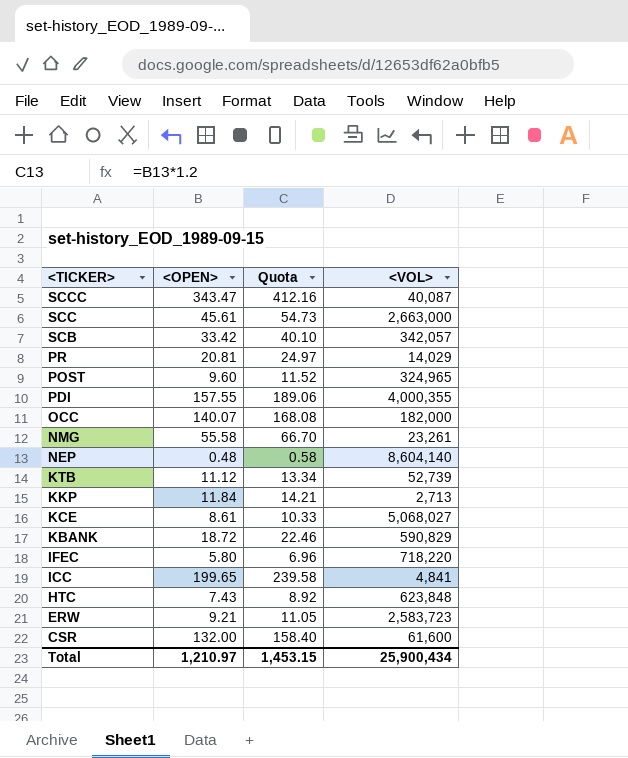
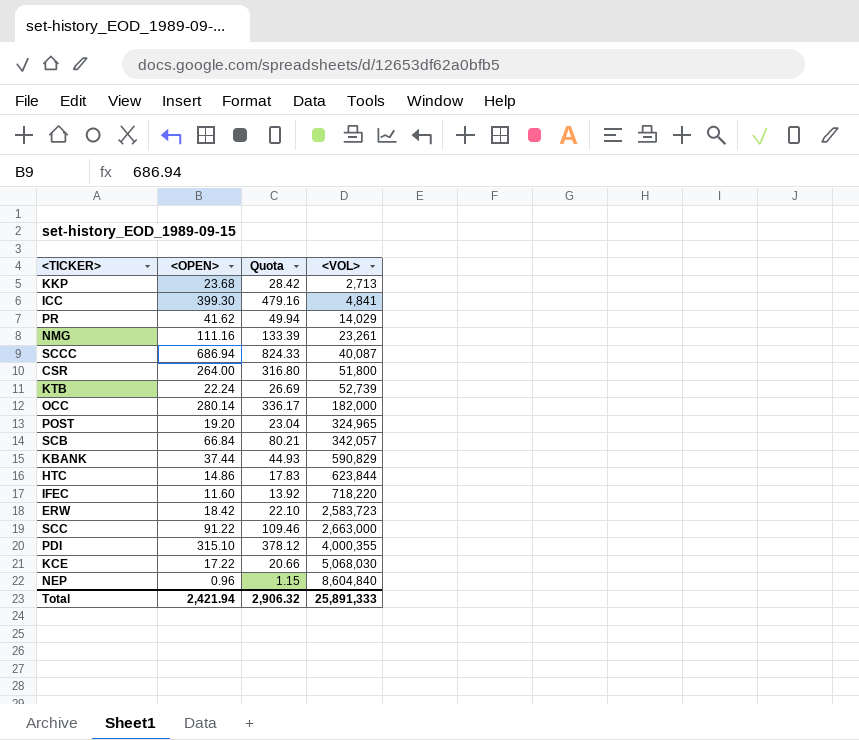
row order: <TICKER> descending -> <VOL> ascending
KKP | <OPEN>: 11.84 -> 23.68
KKP | Quota: 14.21 -> 28.42
ICC | <OPEN>: 199.65 -> 399.30
ICC | Quota: 239.58 -> 479.16
PR | <OPEN>: 20.81 -> 41.62
PR | Quota: 24.97 -> 49.94
NMG | <OPEN>: 55.58 -> 111.16
NMG | Quota: 66.70 -> 133.39
SCCC | <OPEN>: 343.47 -> 686.94
SCCC | Quota: 412.16 -> 824.33
CSR | <OPEN>: 132.00 -> 264.00
CSR | Quota: 158.40 -> 316.80
CSR | <VOL>: 61,600 -> 51,800
KTB | <OPEN>: 11.12 -> 22.24
KTB | Quota: 13.34 -> 26.69
OCC | <OPEN>: 140.07 -> 280.14
OCC | Quota: 168.08 -> 336.17
POST | <OPEN>: 9.60 -> 19.20
POST | Quota: 11.52 -> 23.04
SCB | <OPEN>: 33.42 -> 66.84
SCB | Quota: 40.10 -> 80.21
KBANK | <OPEN>: 18.72 -> 37.44
KBANK | Quota: 22.46 -> 44.93
HTC | <OPEN>: 7.43 -> 14.86
HTC | Quota: 8.92 -> 17.83
HTC | <VOL>: 623,848 -> 623,844
IFEC | <OPEN>: 5.80 -> 11.60
IFEC | Quota: 6.96 -> 13.92
ERW | <OPEN>: 9.21 -> 18.42
ERW | Quota: 11.05 -> 22.10
SCC | <OPEN>: 45.61 -> 91.22
SCC | Quota: 54.73 -> 109.46
PDI | <OPEN>: 157.55 -> 315.10
PDI | Quota: 189.06 -> 378.12
KCE | <OPEN>: 8.61 -> 17.22
KCE | Quota: 10.33 -> 20.66
KCE | <VOL>: 5,068,027 -> 5,068,030
NEP | <OPEN>: 0.48 -> 0.96
NEP | Quota: 0.58 -> 1.15
NEP | <VOL>: 8,604,140 -> 8,604,840
Total | <OPEN>: 1,210.97 -> 2,421.94
Total | Quota: 1,453.15 -> 2,906.32
Total | <VOL>: 25,900,434 -> 25,891,333

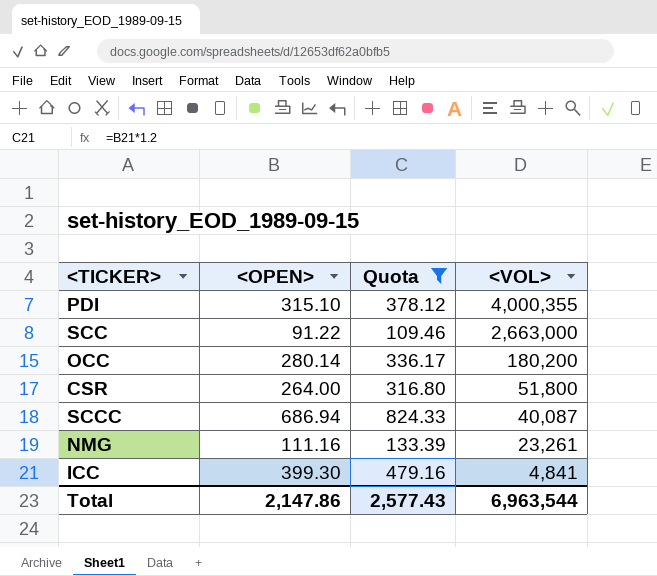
filter: none -> Quota >= 109.46
row order: <VOL> ascending -> <VOL> descending
OCC | <VOL>: 182,000 -> 180,200
Total | <OPEN>: 2,421.94 -> 2,147.86
Total | Quota: 2,906.32 -> 2,577.43
Total | <VOL>: 25,891,333 -> 6,963,544

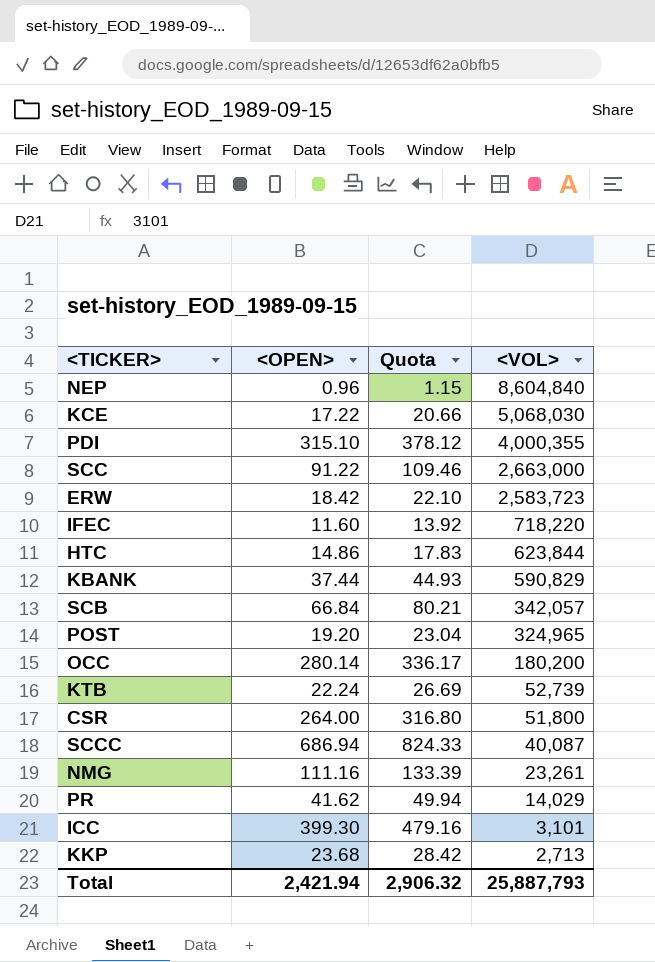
filter: Quota >= 109.46 -> none
ICC | <VOL>: 4,841 -> 3,101
Total | <OPEN>: 2,147.86 -> 2,421.94
Total | Quota: 2,577.43 -> 2,906.32
Total | <VOL>: 6,963,544 -> 25,887,793

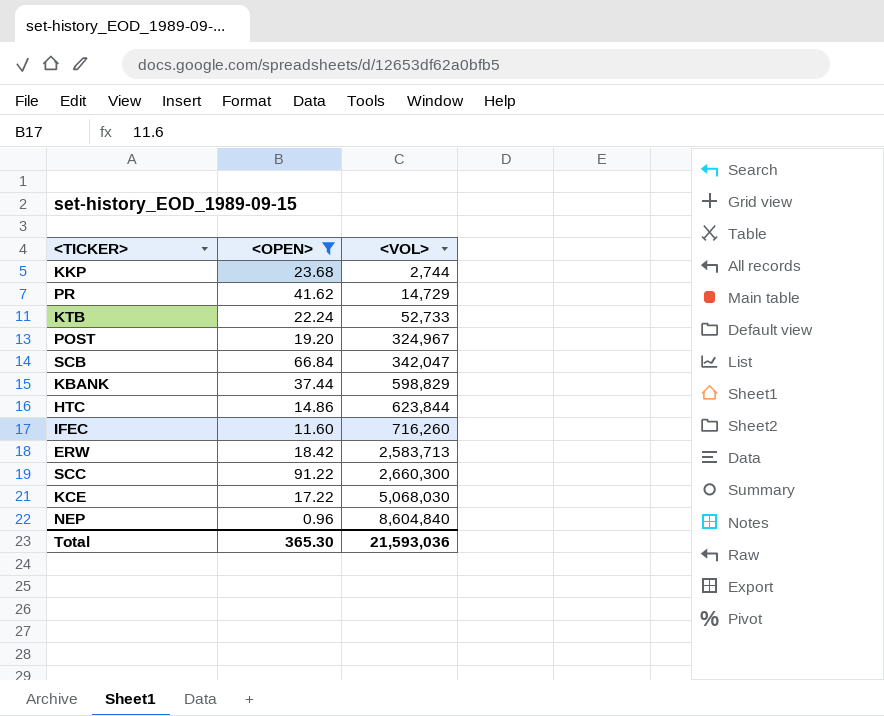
filter: none -> <OPEN> <= 91.22
row order: <VOL> descending -> <VOL> ascending
column Quota | formula: [<OPEN>] * 1.2 -> none
KKP | <VOL>: 2,713 -> 2,744
PR | <VOL>: 14,029 -> 14,729
KTB | <VOL>: 52,739 -> 52,733
POST | <VOL>: 324,965 -> 324,967
SCB | <VOL>: 342,057 -> 342,047
KBANK | <VOL>: 590,829 -> 598,829
IFEC | <VOL>: 718,220 -> 716,260
ERW | <VOL>: 2,583,723 -> 2,583,713
SCC | <VOL>: 2,663,000 -> 2,660,300
Total | <OPEN>: 2,421.94 -> 365.30
Total | <VOL>: 25,887,793 -> 21,593,036

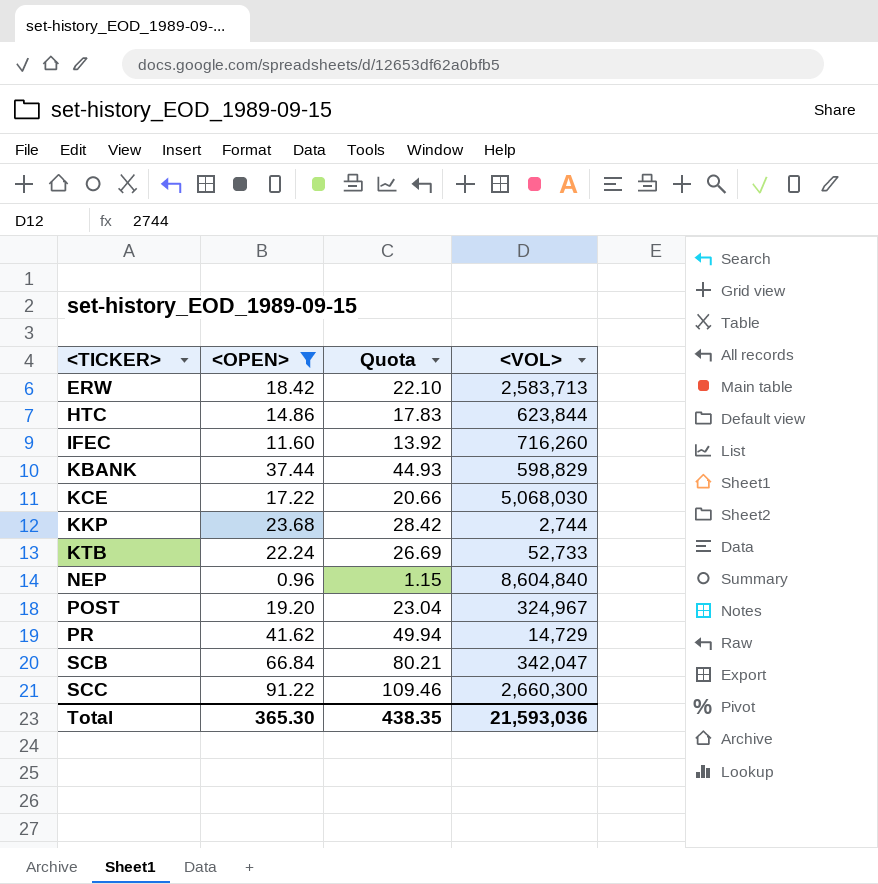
row order: <VOL> ascending -> <TICKER> ascending
column Quota | formula: none -> [<OPEN>] * 1.2

